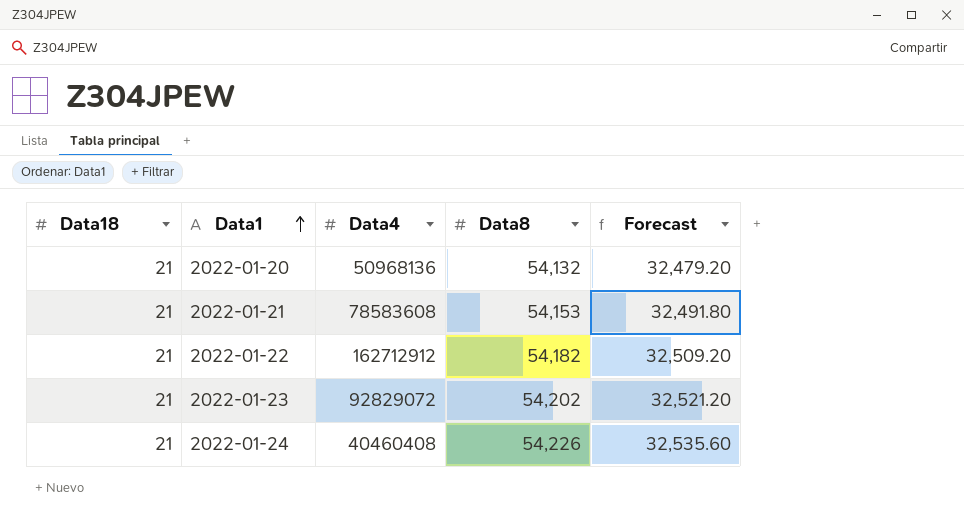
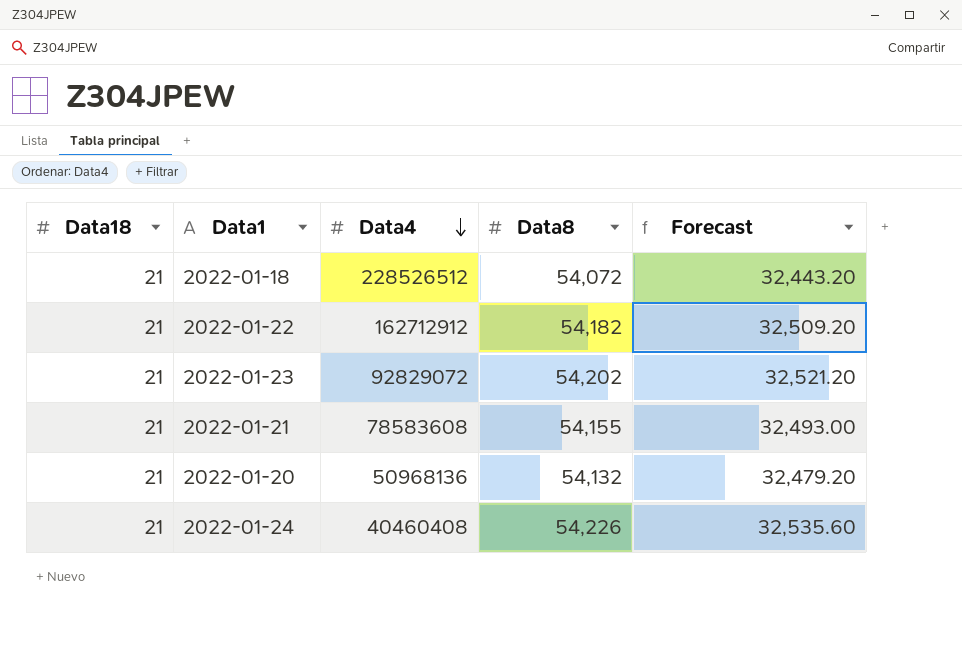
row order: Data1 ascending -> Data4 descending
row 2022-01-18: none -> 21 | 228526512 | 54,072 | 32,443.20
2022-01-21 | Data8: 54,153 -> 54,155
2022-01-21 | Forecast: 32,491.80 -> 32,493.00

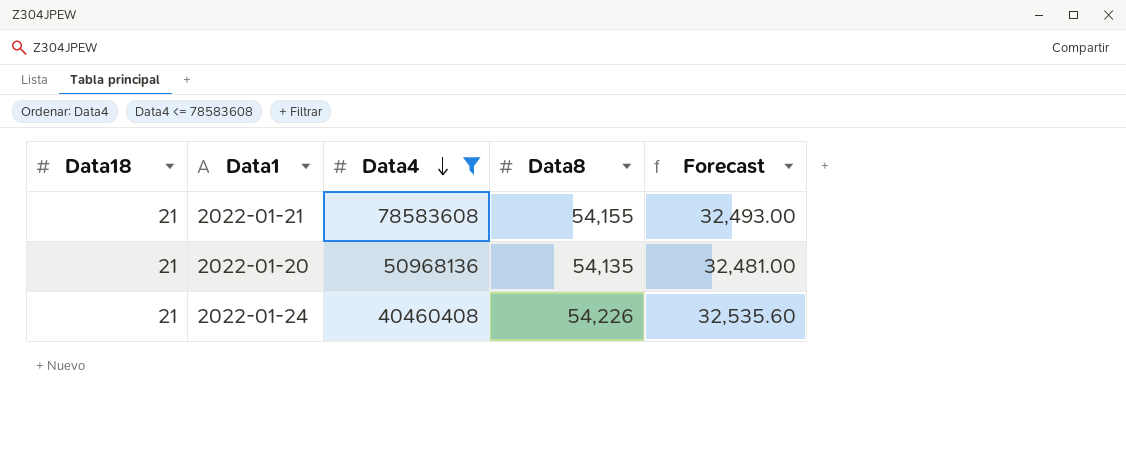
filter: none -> Data4 <= 78583608
2022-01-20 | Data8: 54,132 -> 54,135
2022-01-20 | Forecast: 32,479.20 -> 32,481.00

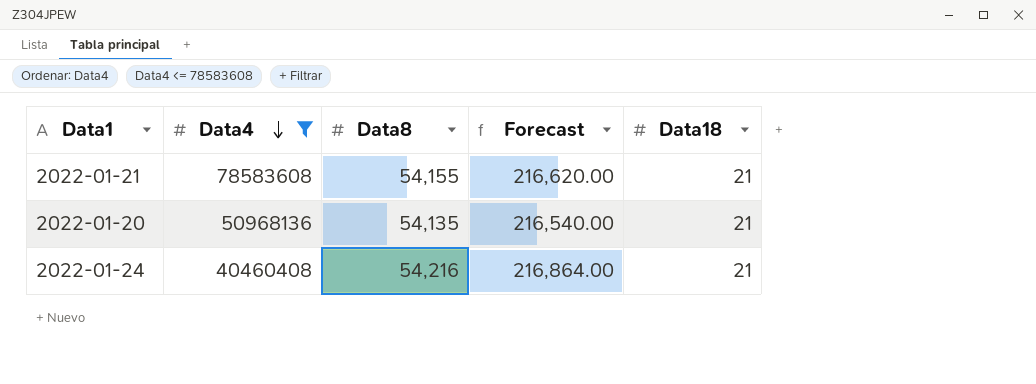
column Forecast | formula: [Data8] * 0.6 -> [Data8] * 4
column Data18 | position: 1 -> 5
2022-01-24 | Data8: 54,226 -> 54,216

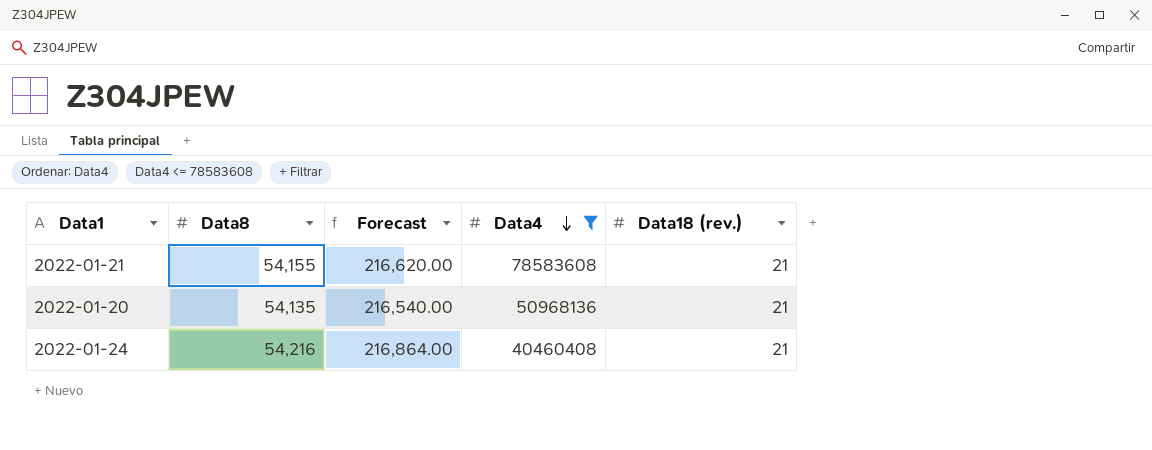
column Data4 | position: 2 -> 4
column name: Data18 -> Data18 (rev.)

